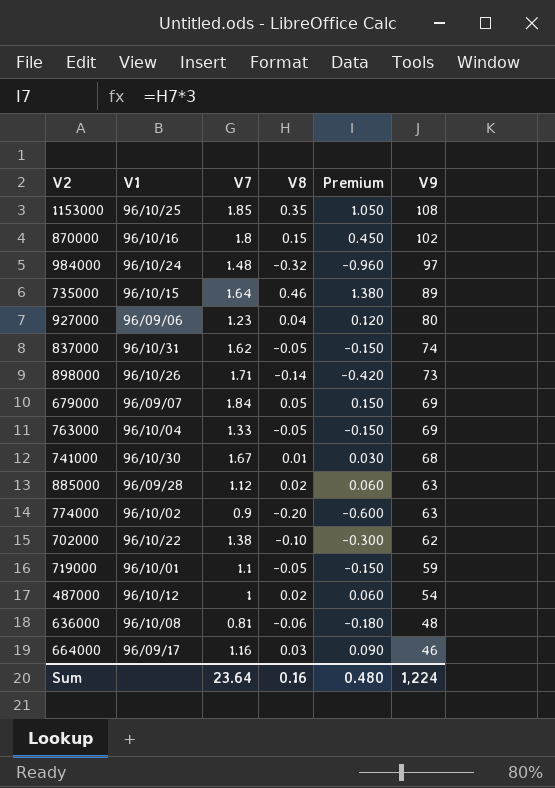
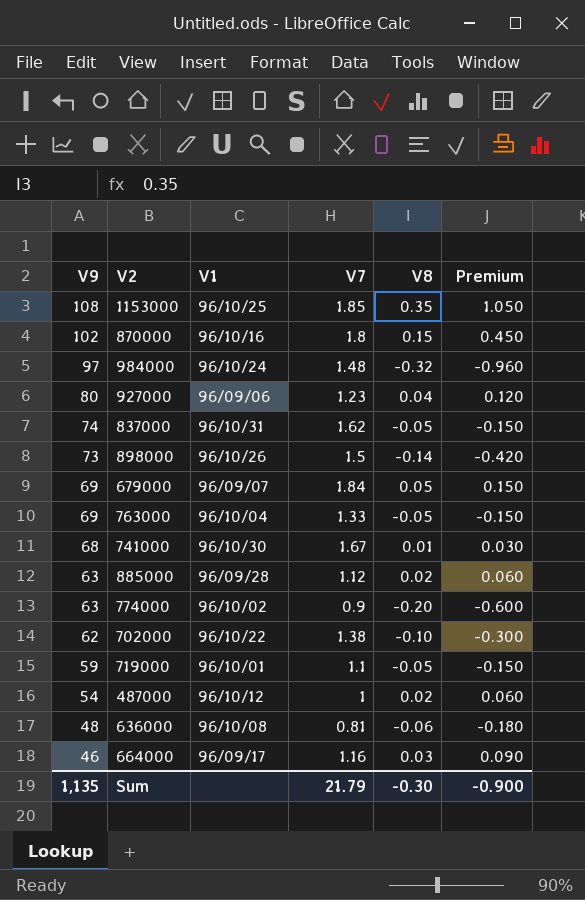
column V9 | position: 6 -> 1
row 735000: 96/10/15 | 1.64 | 0.46 | 1.380 | 89 -> none
898000 | V7: 1.71 -> 1.5
Sum | V9: 1,224 -> 1,135
Sum | V7: 23.64 -> 21.79
Sum | V8: 0.16 -> -0.30
Sum | Premium: 0.480 -> -0.900

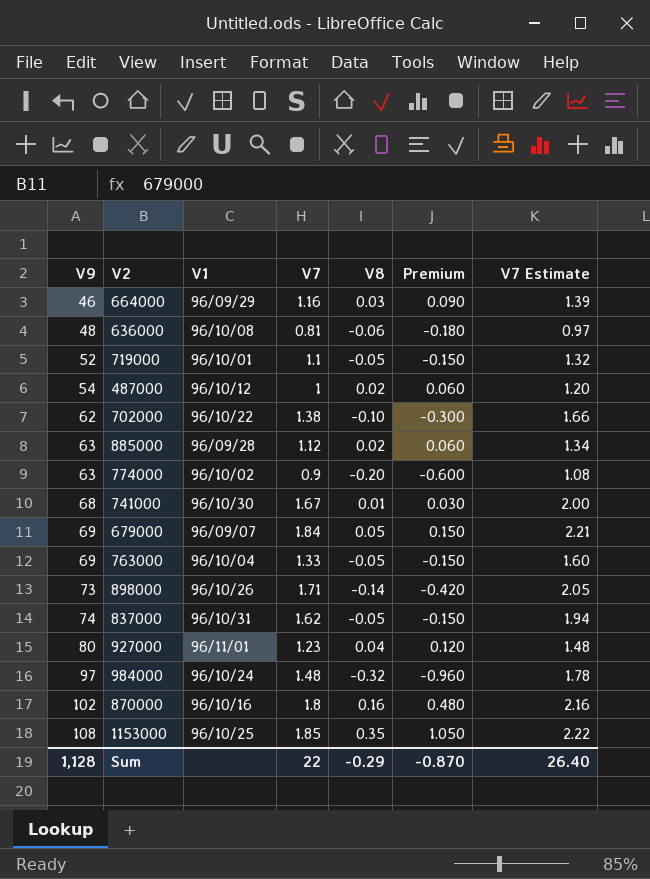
row order: V9 descending -> V9 ascending
column V7 Estimate | formula: none -> [V7] * 1.2
664000 | V1: 96/09/17 -> 96/09/29
719000 | V9: 59 -> 52
898000 | V7: 1.5 -> 1.71
927000 | V1: 96/09/06 -> 96/11/01
870000 | V8: 0.15 -> 0.16
870000 | Premium: 0.450 -> 0.480
Sum | V9: 1,135 -> 1,128
Sum | V7: 21.79 -> 22
Sum | V8: -0.30 -> -0.29
Sum | Premium: -0.900 -> -0.870

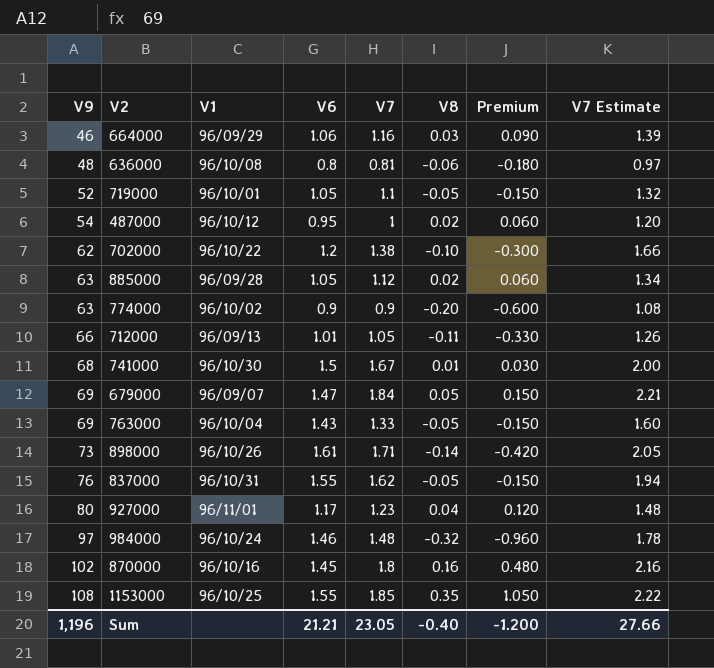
column V6 | position: none -> 4
row 712000: none -> 66 | 96/09/13 | 1.01 | 1.05 | -0.11 | -0.330 | 1.26
837000 | V9: 74 -> 76
Sum | V9: 1,128 -> 1,196
Sum | V7: 22 -> 23.05
Sum | V8: -0.29 -> -0.40
Sum | Premium: -0.870 -> -1.200
Sum | V7 Estimate: 26.40 -> 27.66

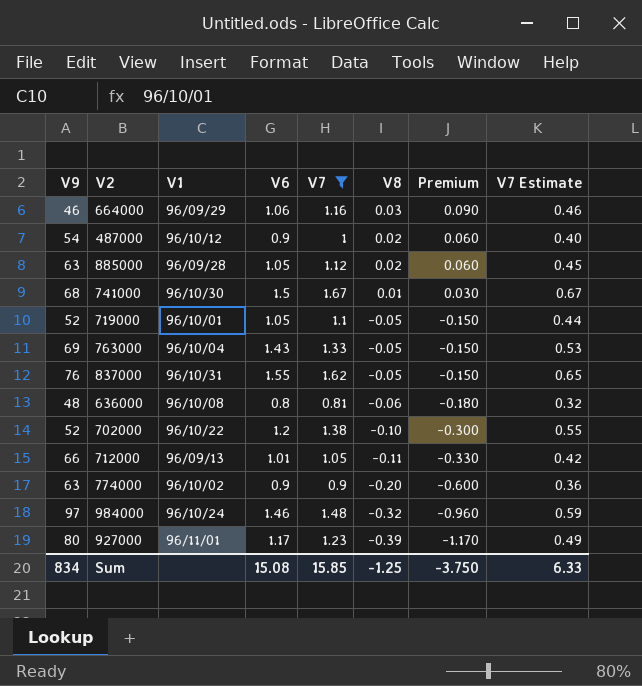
filter: none -> V7 <= 1.67
row order: V9 ascending -> V8 descending
column V7 Estimate | formula: [V7] * 1.2 -> [V7] * 0.4
487000 | V6: 0.95 -> 0.9
702000 | V9: 62 -> 52
927000 | V8: 0.04 -> -0.39
927000 | Premium: 0.120 -> -1.170
Sum | V9: 1,196 -> 834
Sum | V6: 21.21 -> 15.08
Sum | V7: 23.05 -> 15.85
Sum | V8: -0.40 -> -1.25
Sum | Premium: -1.200 -> -3.750
Sum | V7 Estimate: 27.66 -> 6.33

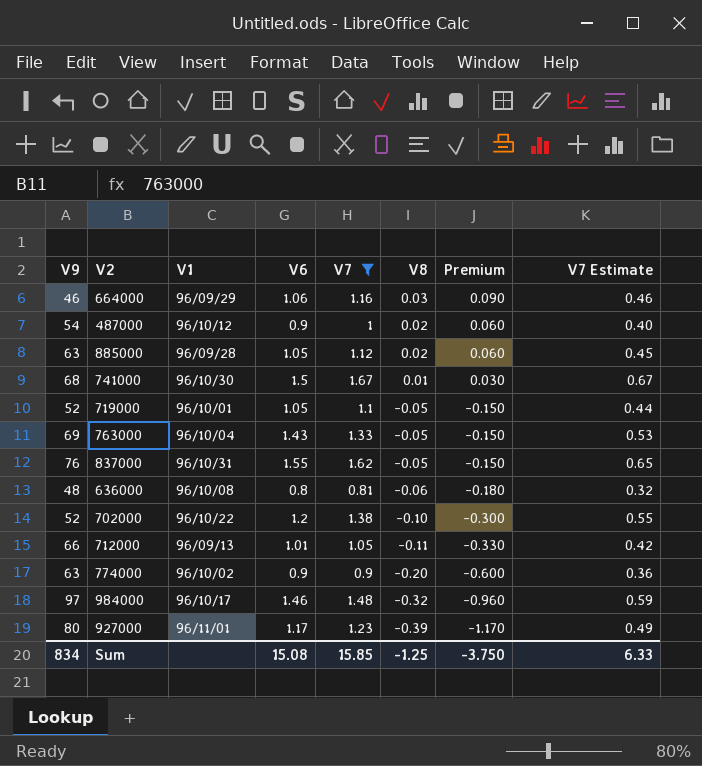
984000 | V1: 96/10/24 -> 96/10/17

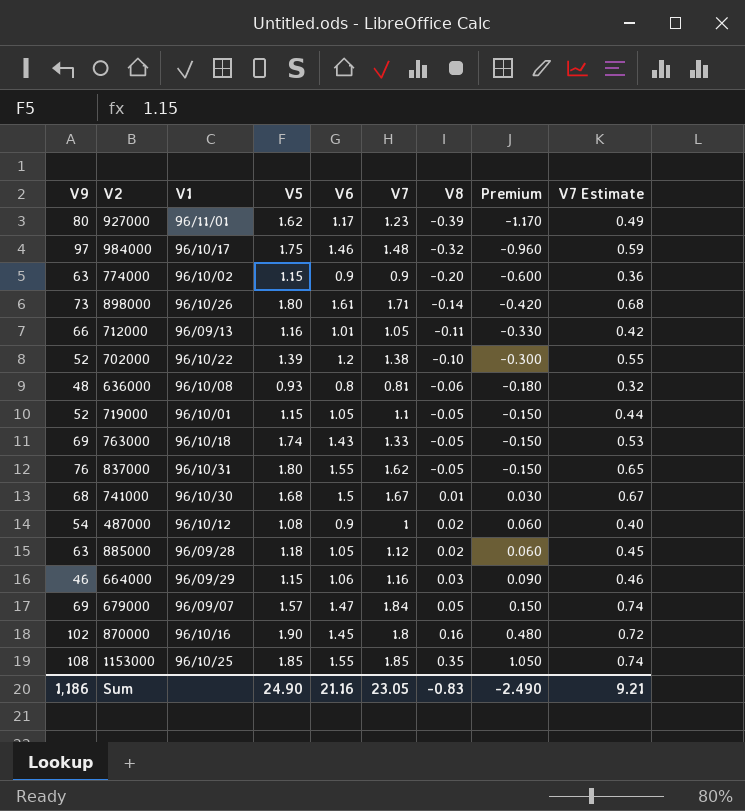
filter: V7 <= 1.67 -> none
row order: V8 descending -> V8 ascending
column V5 | position: none -> 4
763000 | V1: 96/10/04 -> 96/10/18
Sum | V9: 834 -> 1,186
Sum | V6: 15.08 -> 21.16
Sum | V7: 15.85 -> 23.05
Sum | V8: -1.25 -> -0.83
Sum | Premium: -3.750 -> -2.490
Sum | V7 Estimate: 6.33 -> 9.21

